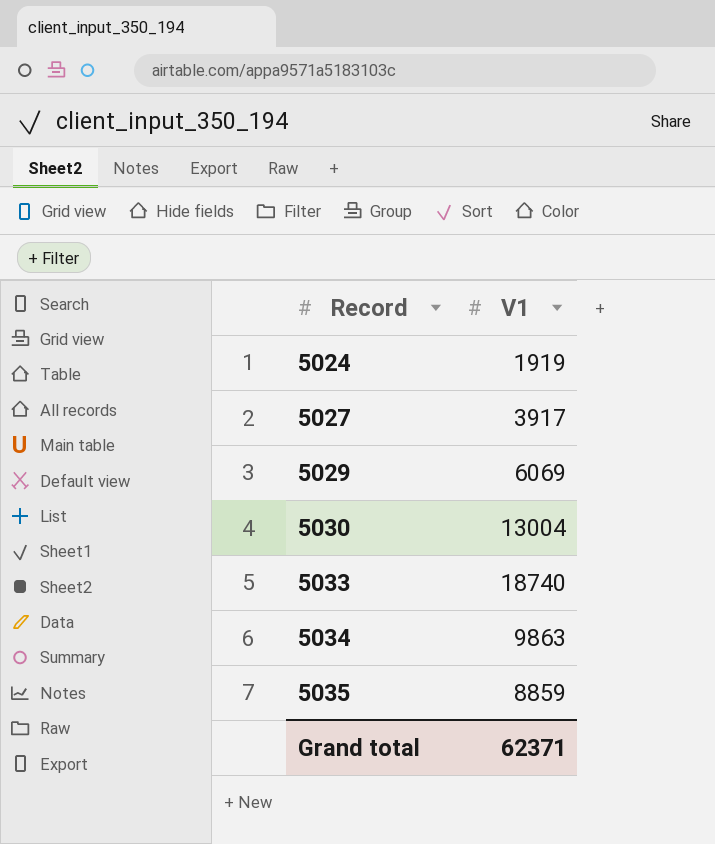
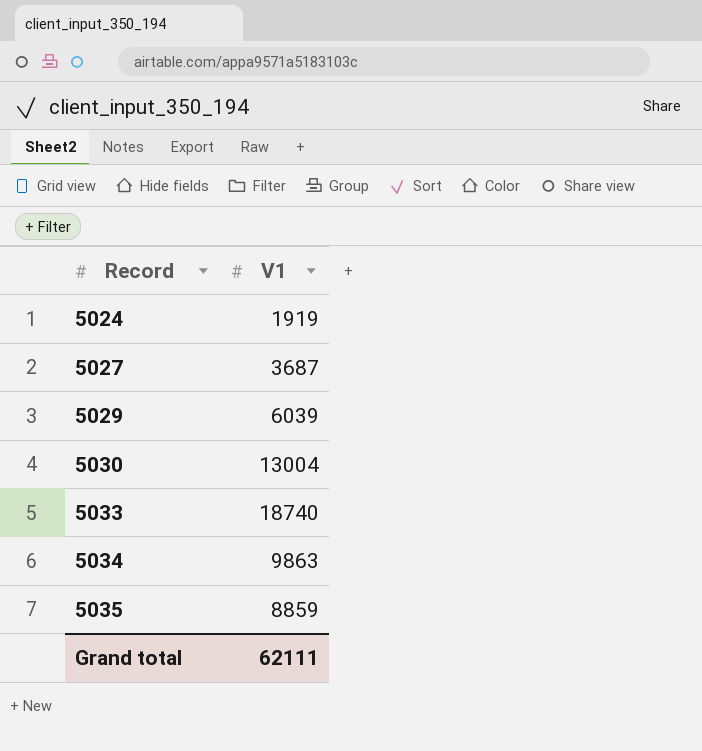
5027 | V1: 3917 -> 3687
5029 | V1: 6069 -> 6039
Grand total | V1: 62371 -> 62111

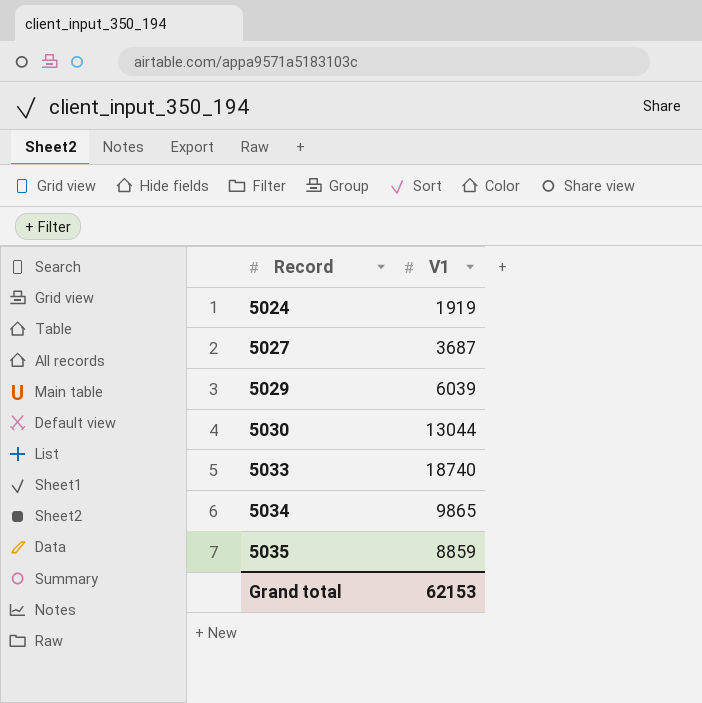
5030 | V1: 13004 -> 13044
5034 | V1: 9863 -> 9865
Grand total | V1: 62111 -> 62153

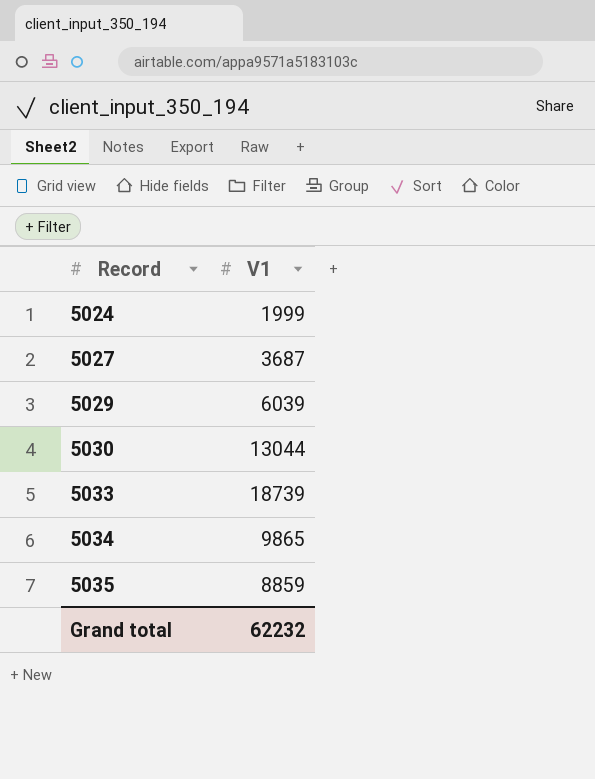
5024 | V1: 1919 -> 1999
5033 | V1: 18740 -> 18739
Grand total | V1: 62153 -> 62232

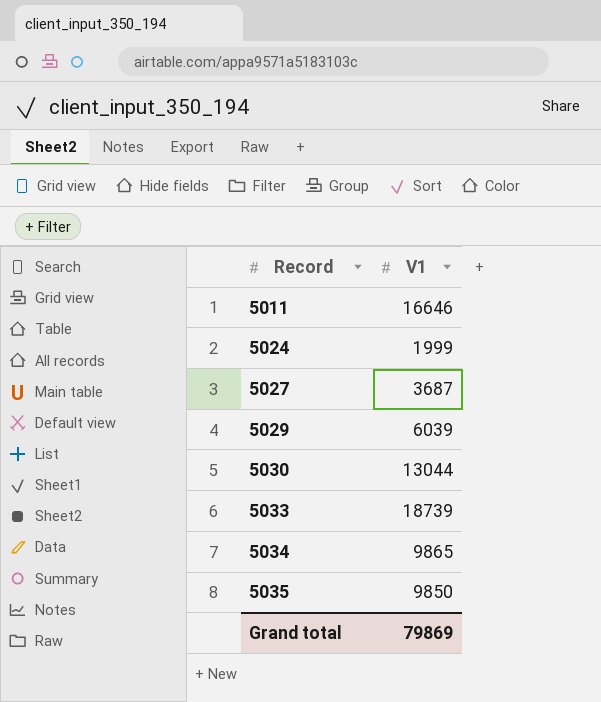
row 5011: none -> 16646
5035 | V1: 8859 -> 9850
Grand total | V1: 62232 -> 79869

